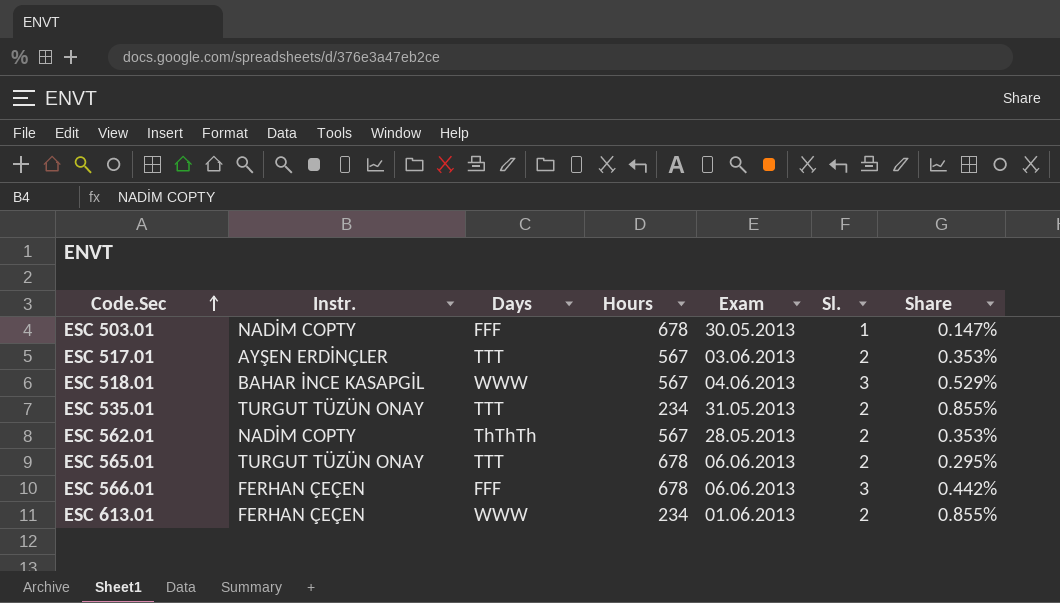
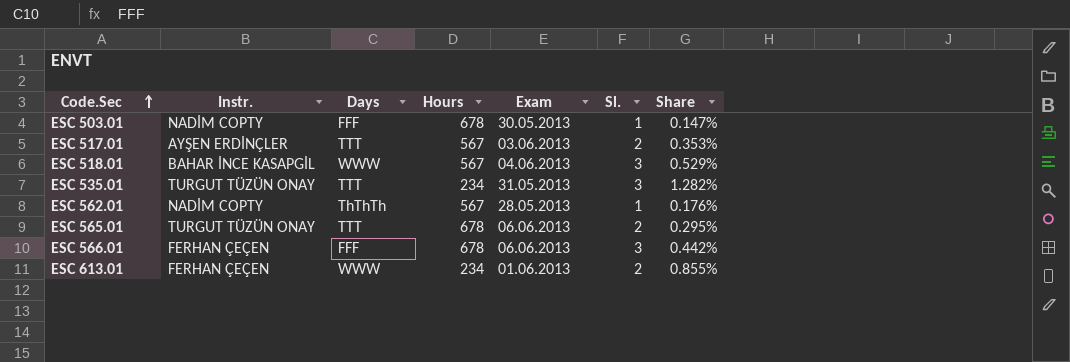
ESC 535.01 | Sl.: 2 -> 3
ESC 535.01 | Share: 0.855% -> 1.282%
ESC 562.01 | Sl.: 2 -> 1
ESC 562.01 | Share: 0.353% -> 0.176%

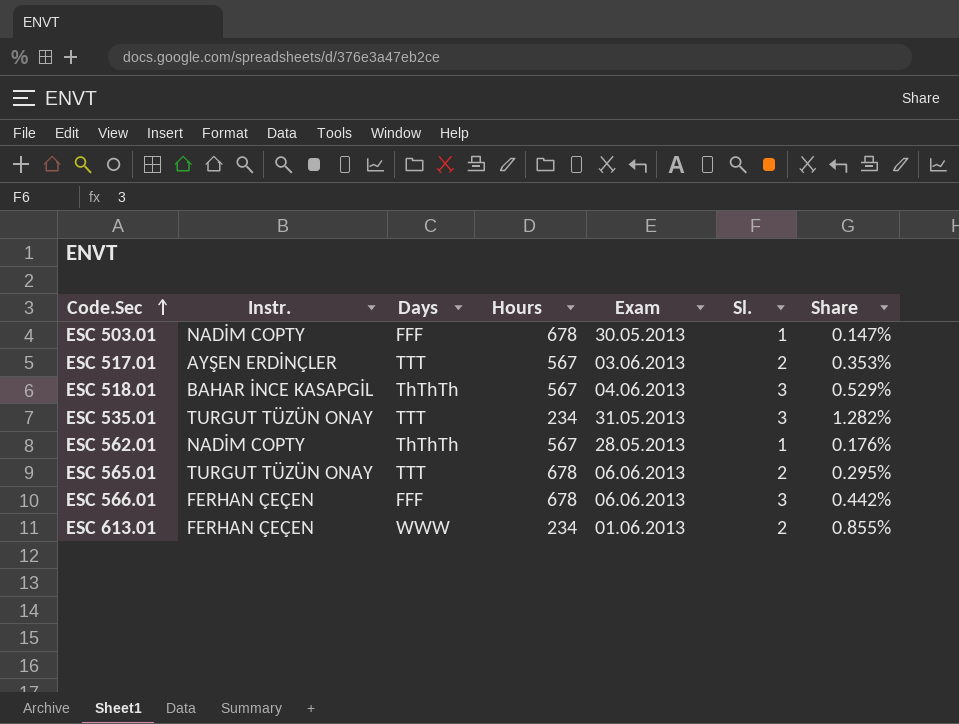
ESC 518.01 | Days: WWW -> ThThTh

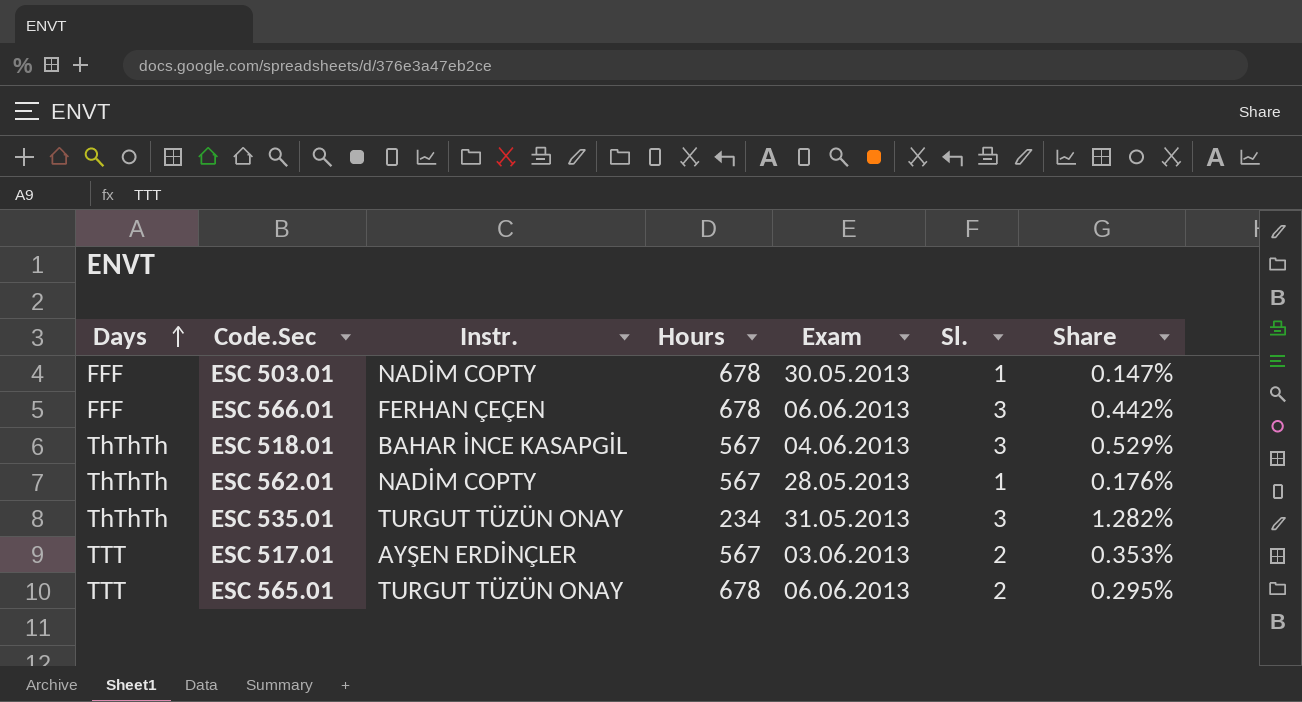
row order: Code.Sec ascending -> Days ascending
column Days | position: 3 -> 1
row ESC 613.01: FERHAN ÇEÇEN | WWW | 234 | 01.06.2013 | 2 | 0.855% -> none
ESC 535.01 | Days: TTT -> ThThTh

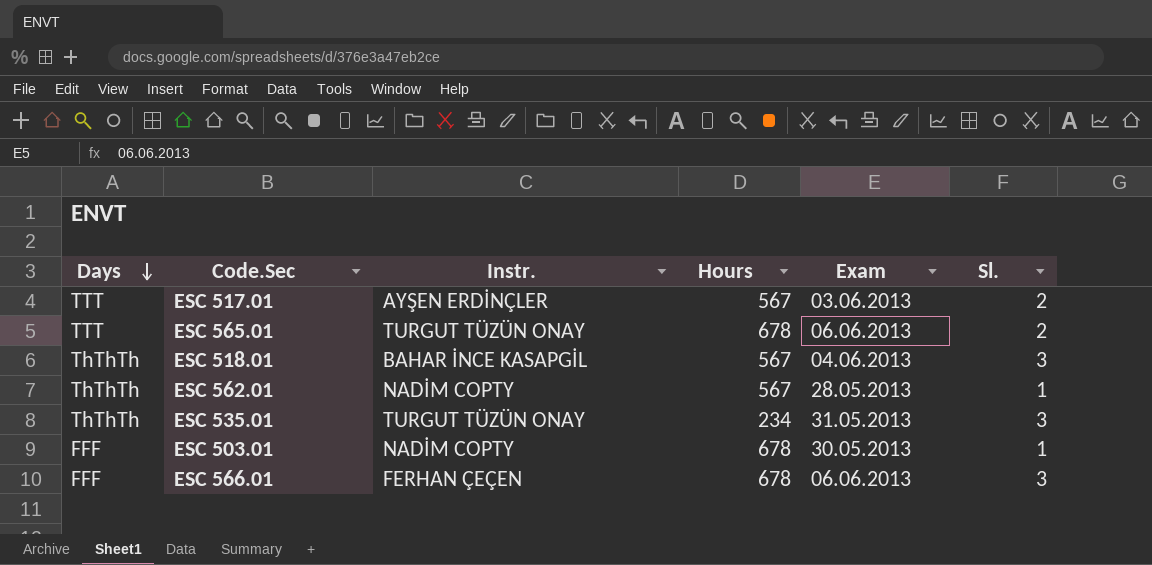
row order: Days ascending -> Days descending
column Share | formula: [Sl.] / [Hours] -> none

